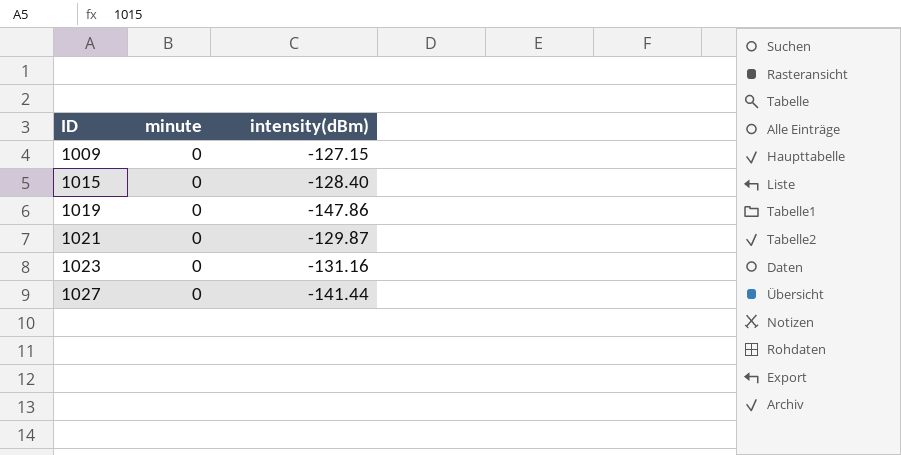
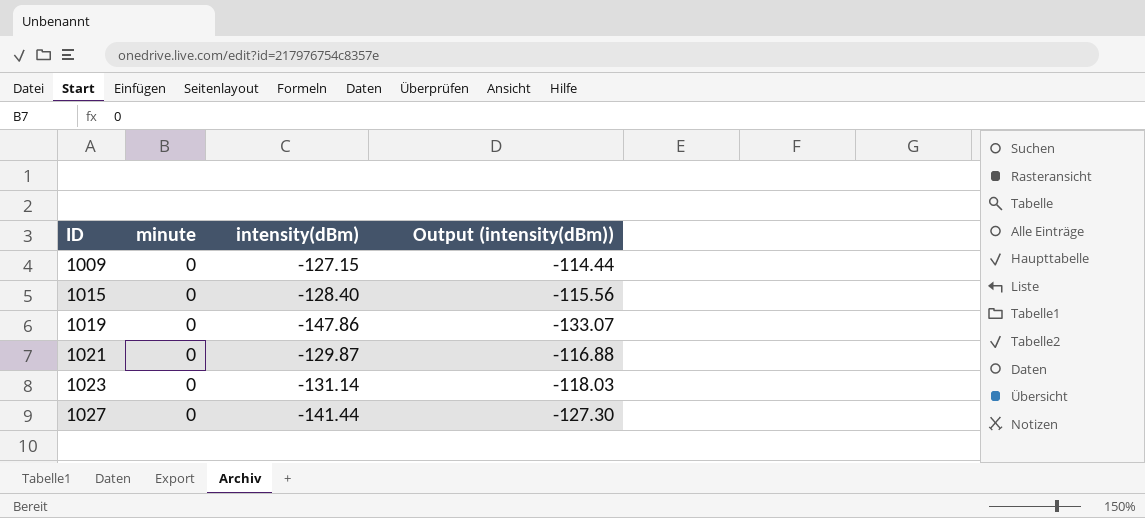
column Output (intensity(dBm)) | formula: none -> [intensity(dBm)] * 0.9
1023 | intensity(dBm): -131.16 -> -131.14

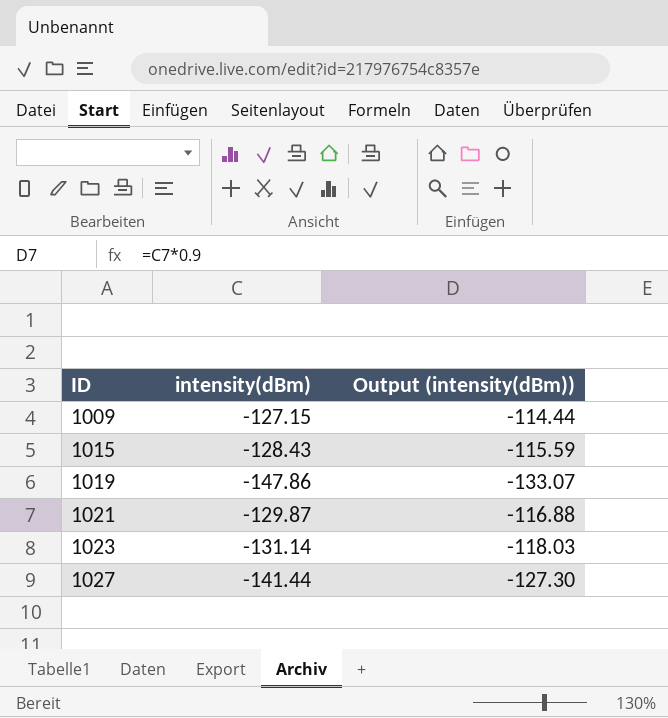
column minute | position: 2 -> none
1015 | intensity(dBm): -128.40 -> -128.43
1015 | Output (intensity(dBm)): -115.56 -> -115.59

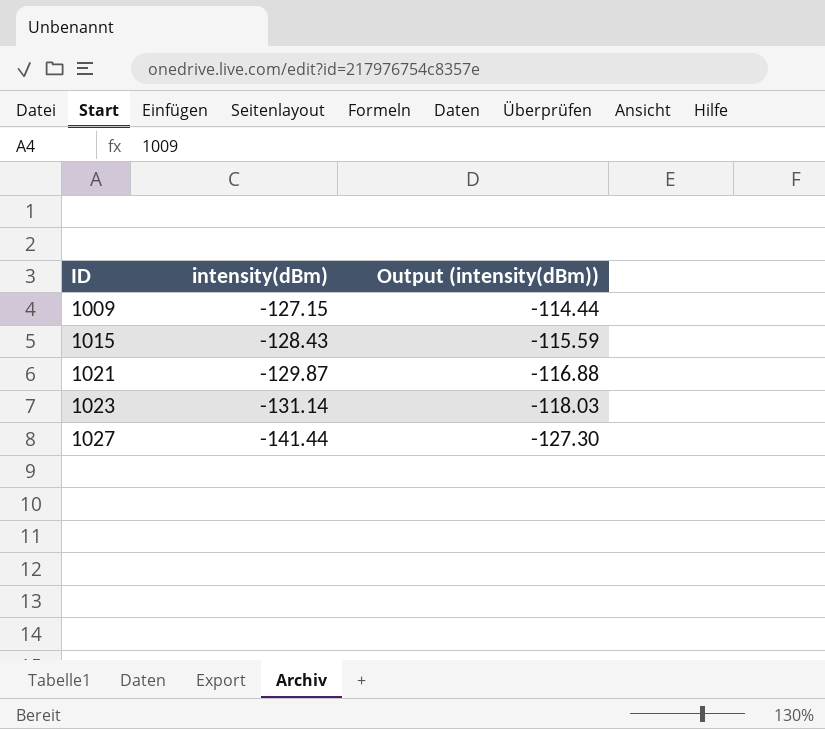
row 1019: -147.86 | -133.07 -> none

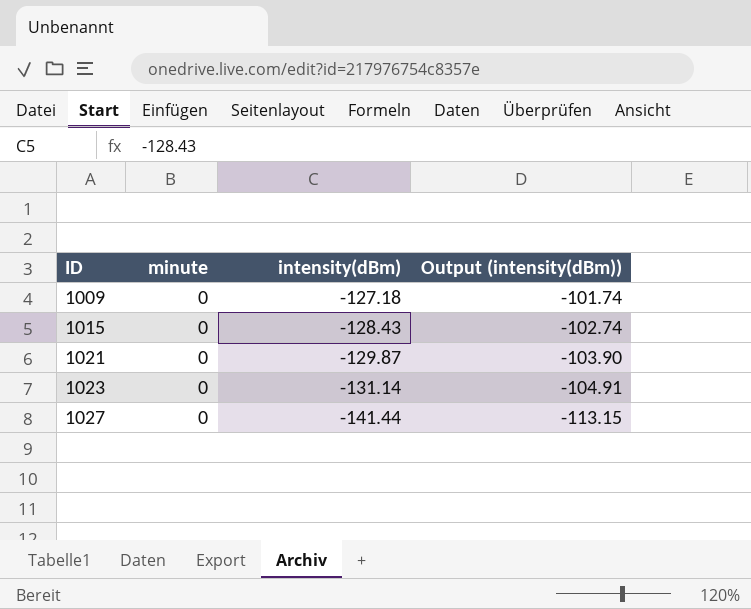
column minute | position: none -> 2
column Output (intensity(dBm)) | formula: [intensity(dBm)] * 0.9 -> [intensity(dBm)] * 0.8
1009 | intensity(dBm): -127.15 -> -127.18

